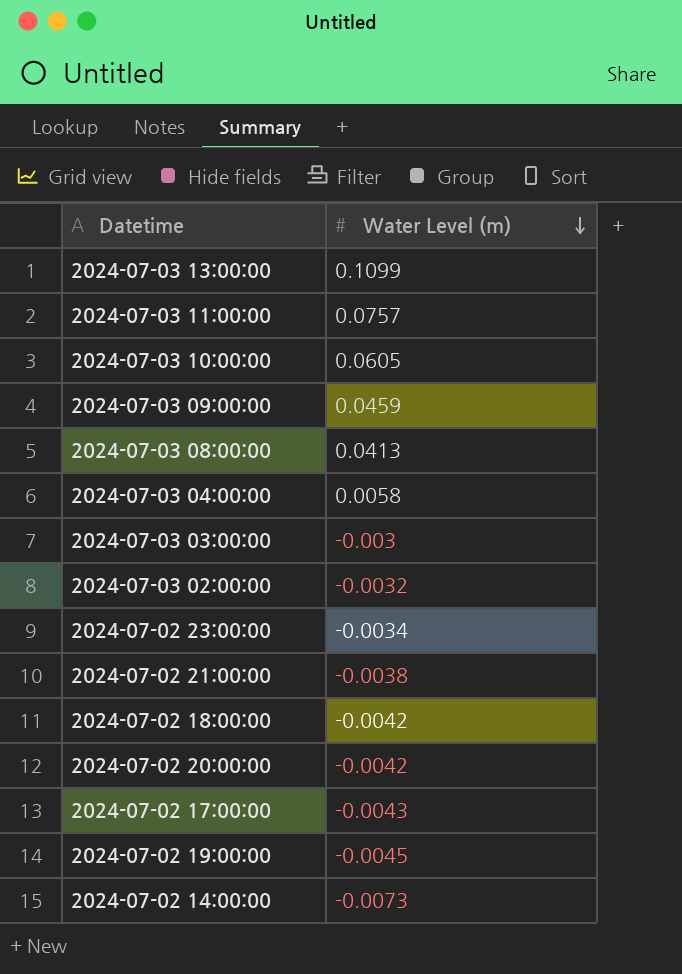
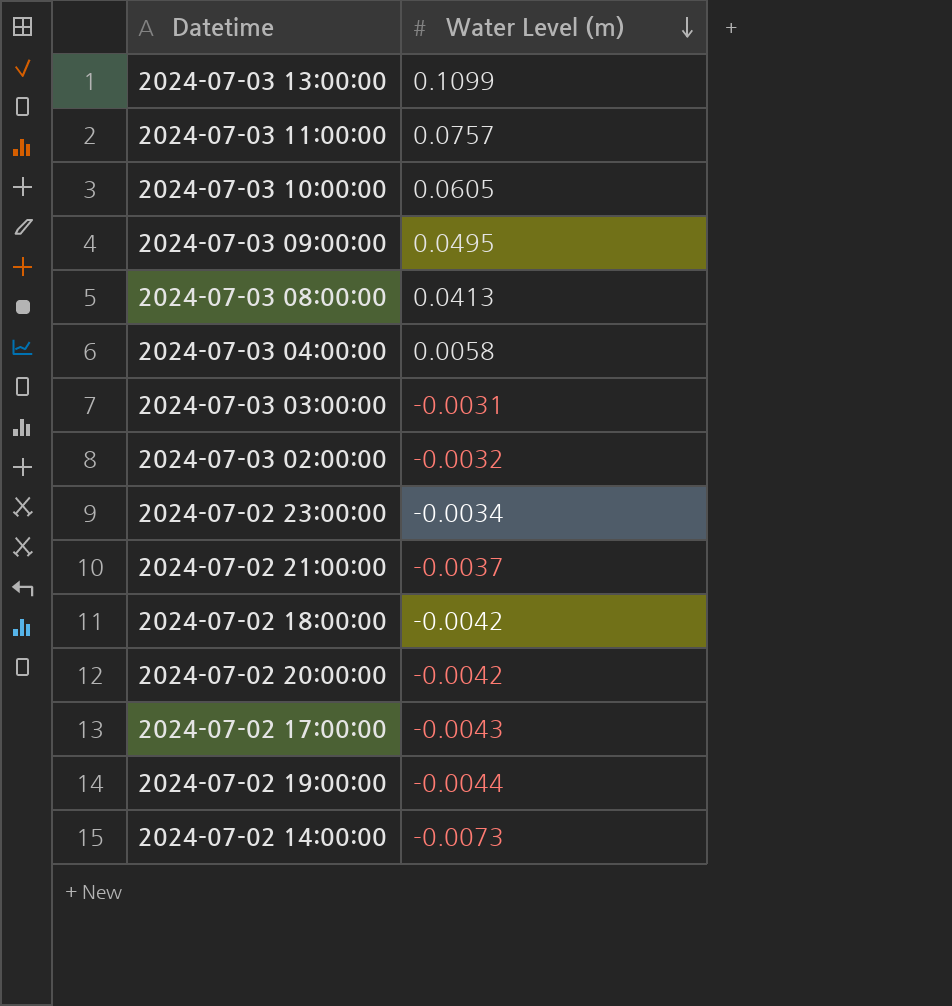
2024-07-03 09:00:00 | Water Level (m): 0.0459 -> 0.0495
2024-07-03 03:00:00 | Water Level (m): -0.003 -> -0.0031
2024-07-02 21:00:00 | Water Level (m): -0.0038 -> -0.0037
2024-07-02 19:00:00 | Water Level (m): -0.0045 -> -0.0044

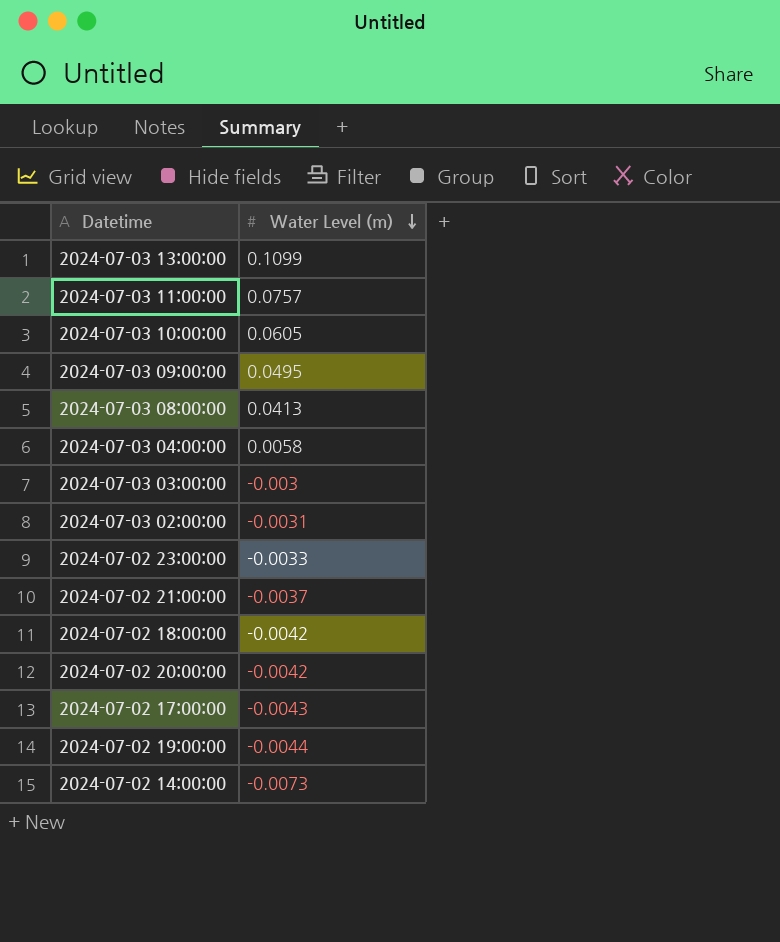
2024-07-03 03:00:00 | Water Level (m): -0.0031 -> -0.003
2024-07-03 02:00:00 | Water Level (m): -0.0032 -> -0.0031
2024-07-02 23:00:00 | Water Level (m): -0.0034 -> -0.0033

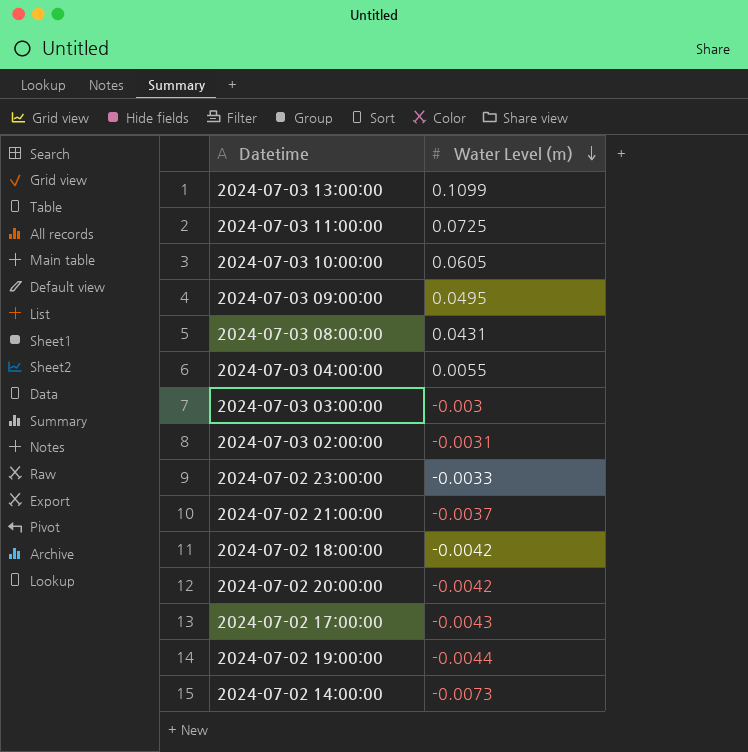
2024-07-03 11:00:00 | Water Level (m): 0.0757 -> 0.0725
2024-07-03 08:00:00 | Water Level (m): 0.0413 -> 0.0431
2024-07-03 04:00:00 | Water Level (m): 0.0058 -> 0.0055

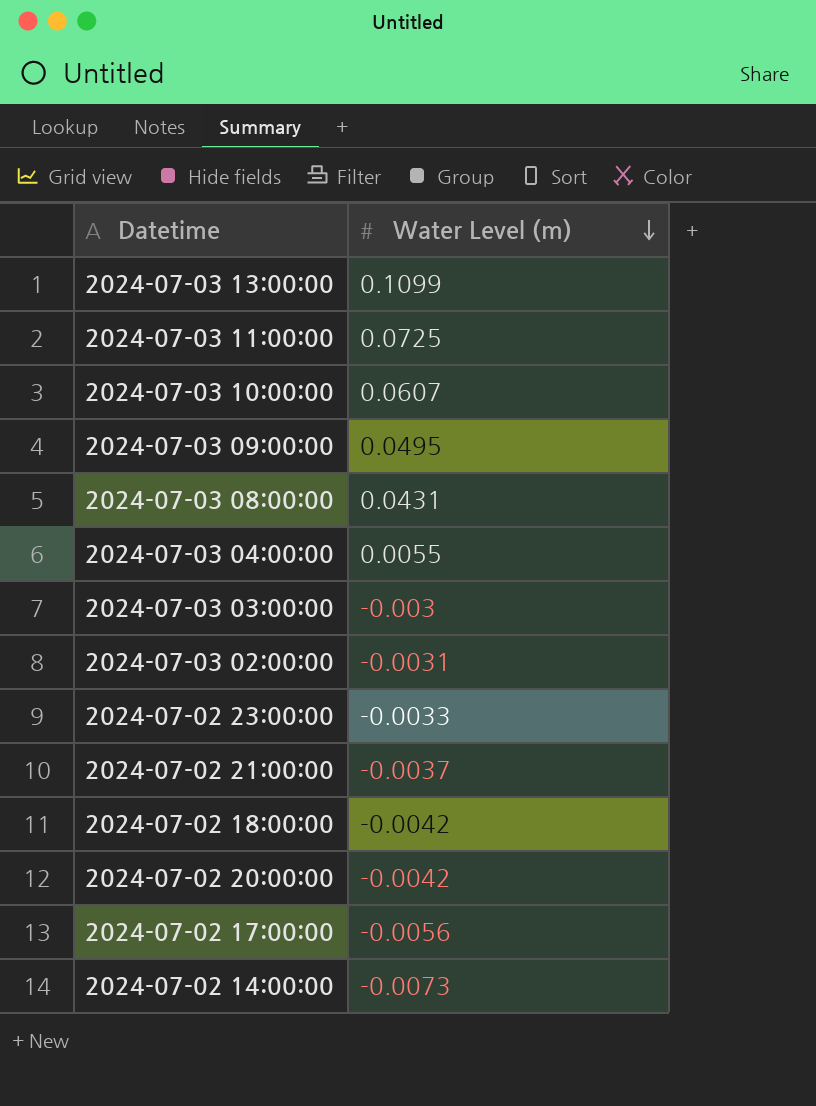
row 2024-07-02 19:00:00: -0.0044 -> none
2024-07-03 10:00:00 | Water Level (m): 0.0605 -> 0.0607
2024-07-02 17:00:00 | Water Level (m): -0.0043 -> -0.0056

